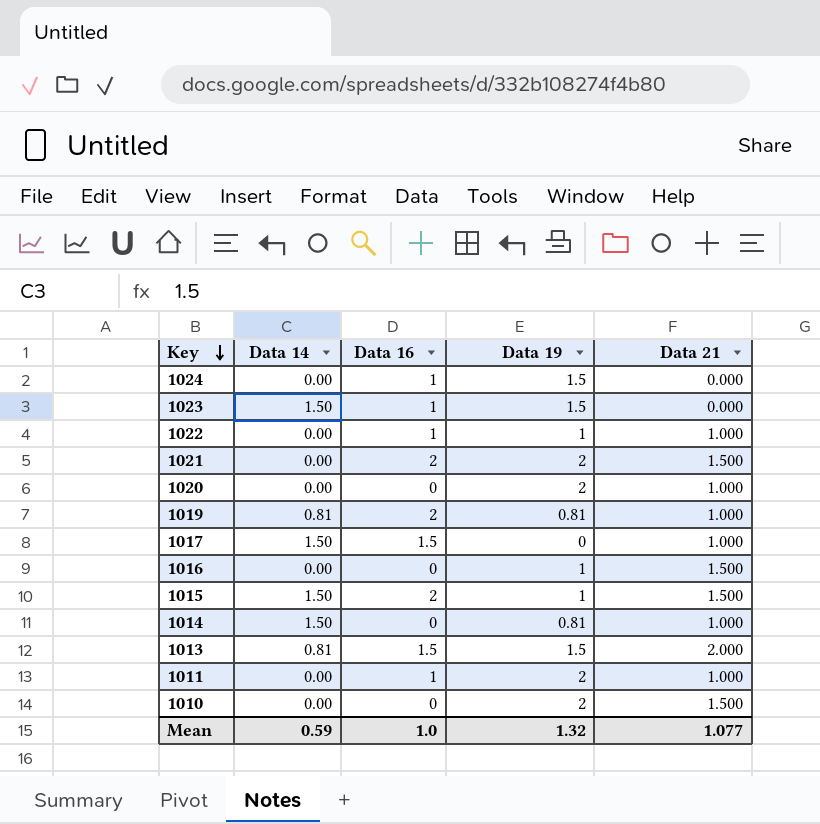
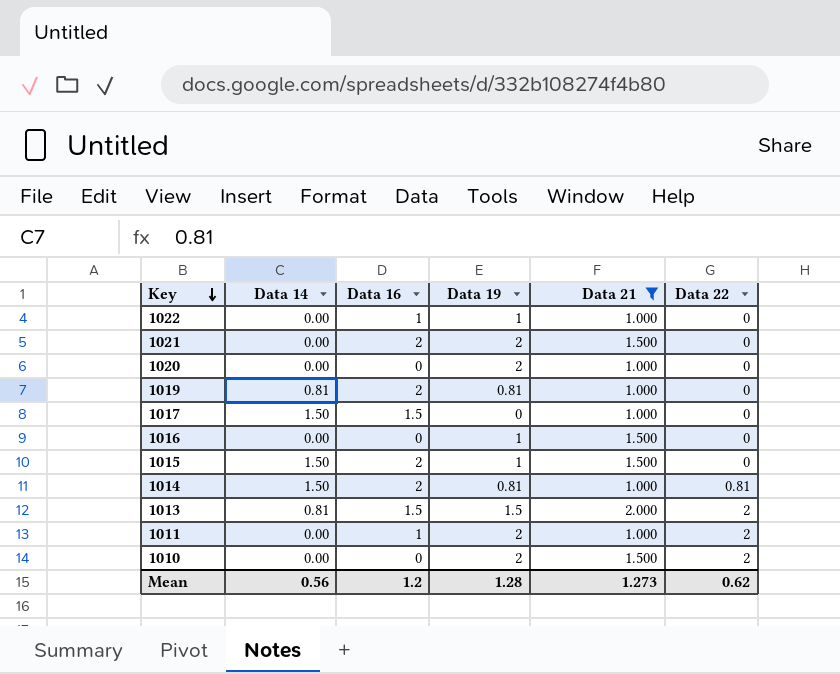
filter: none -> Data 21 != 0.000
column Data 22 | position: none -> 6
1014 | Data 16: 0 -> 2
Mean | Data 14: 0.59 -> 0.56
Mean | Data 16: 1.0 -> 1.2
Mean | Data 19: 1.32 -> 1.28
Mean | Data 21: 1.077 -> 1.273

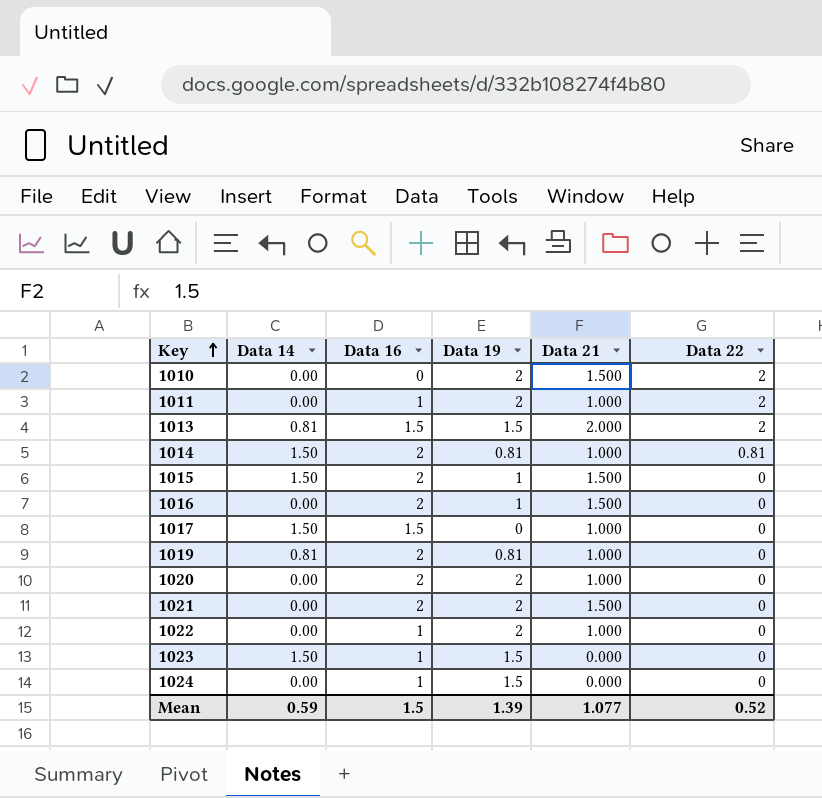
filter: Data 21 != 0.000 -> none
row order: Key descending -> Key ascending
1016 | Data 16: 0 -> 2
1020 | Data 16: 0 -> 2
1022 | Data 19: 1 -> 2
Mean | Data 14: 0.56 -> 0.59
Mean | Data 16: 1.2 -> 1.5
Mean | Data 19: 1.28 -> 1.39
Mean | Data 21: 1.273 -> 1.077
Mean | Data 22: 0.62 -> 0.52

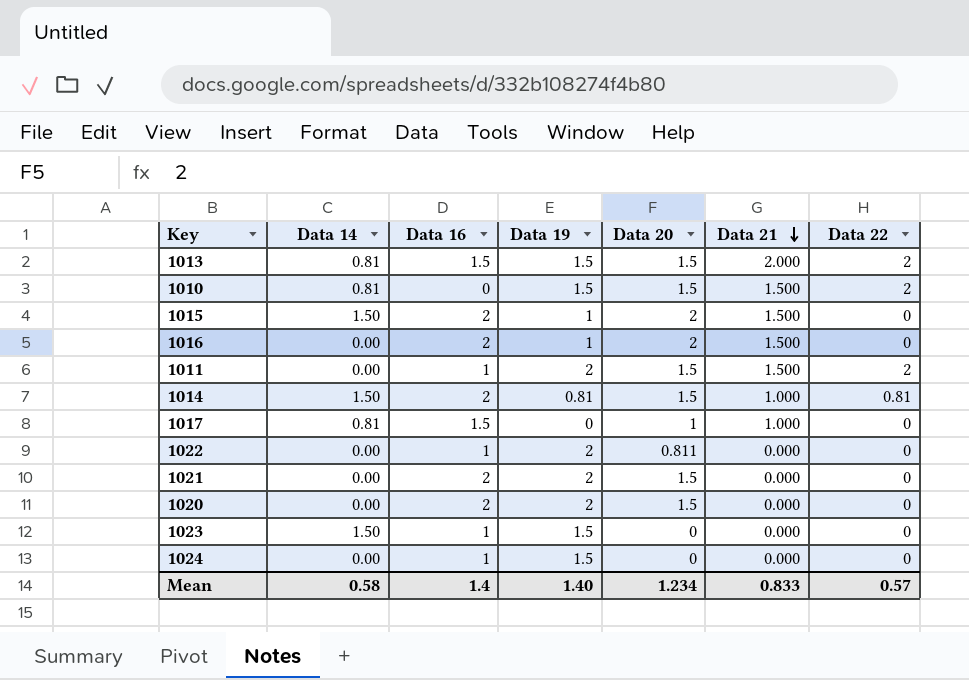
row order: Key ascending -> Data 21 descending
column Data 20 | position: none -> 5
row 1019: 0.81 | 2 | 0.81 | 1.000 | 0 -> none
1010 | Data 14: 0.00 -> 0.81
1010 | Data 19: 2 -> 1.5
1011 | Data 21: 1.000 -> 1.500
1017 | Data 14: 1.50 -> 0.81
1022 | Data 21: 1.000 -> 0.000
1021 | Data 21: 1.500 -> 0.000
1020 | Data 21: 1.000 -> 0.000
Mean | Data 14: 0.59 -> 0.58
Mean | Data 16: 1.5 -> 1.4
Mean | Data 19: 1.39 -> 1.40
Mean | Data 21: 1.077 -> 0.833
Mean | Data 22: 0.52 -> 0.57

